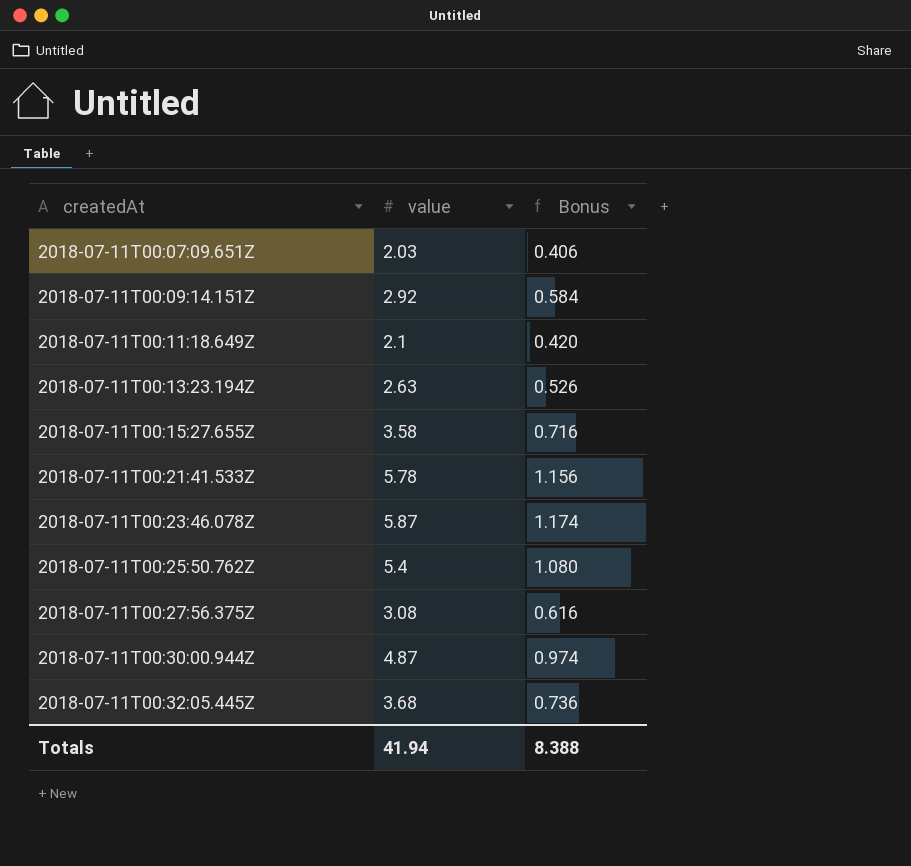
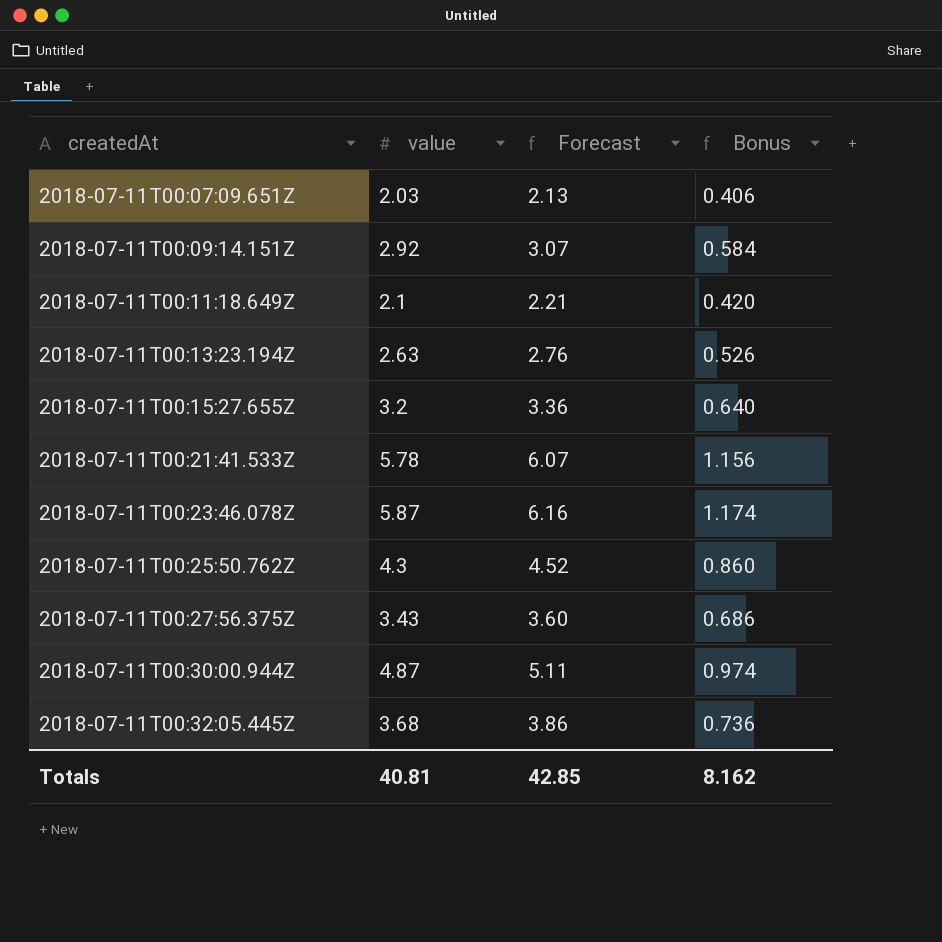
column Forecast | formula: none -> [value] * 1.05
2018-07-11T00:15:27.655Z | value: 3.58 -> 3.2
2018-07-11T00:15:27.655Z | Bonus: 0.716 -> 0.640
2018-07-11T00:25:50.762Z | value: 5.4 -> 4.3
2018-07-11T00:25:50.762Z | Bonus: 1.080 -> 0.860
2018-07-11T00:27:56.375Z | value: 3.08 -> 3.43
2018-07-11T00:27:56.375Z | Bonus: 0.616 -> 0.686
Totals | value: 41.94 -> 40.81
Totals | Bonus: 8.388 -> 8.162

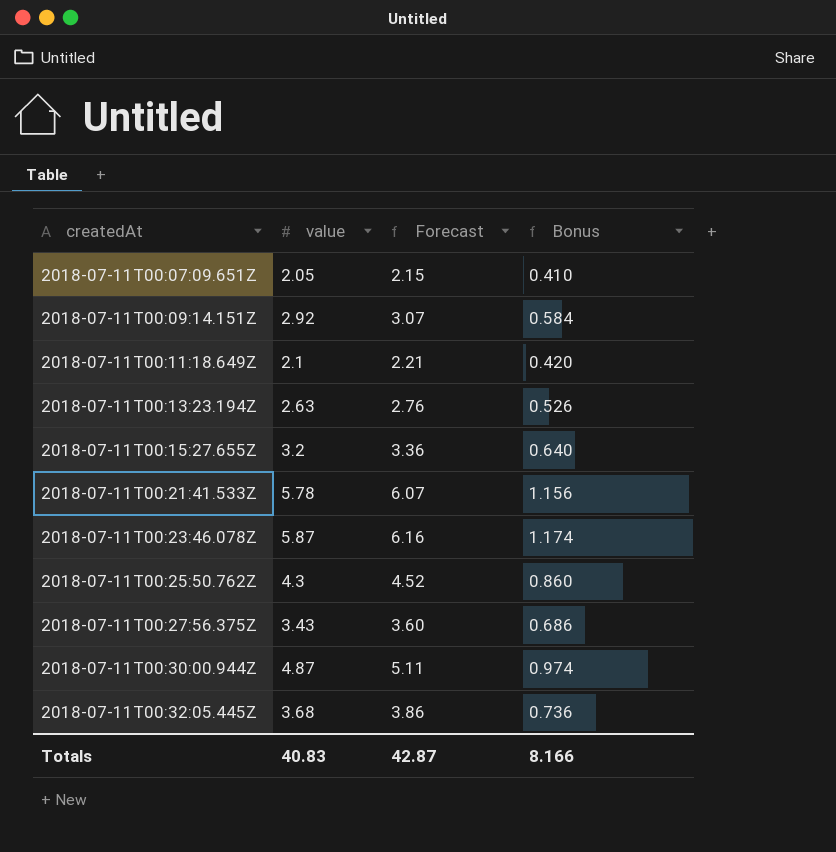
2018-07-11T00:07:09.651Z | value: 2.03 -> 2.05
2018-07-11T00:07:09.651Z | Forecast: 2.13 -> 2.15
2018-07-11T00:07:09.651Z | Bonus: 0.406 -> 0.410
Totals | value: 40.81 -> 40.83
Totals | Forecast: 42.85 -> 42.87
Totals | Bonus: 8.162 -> 8.166

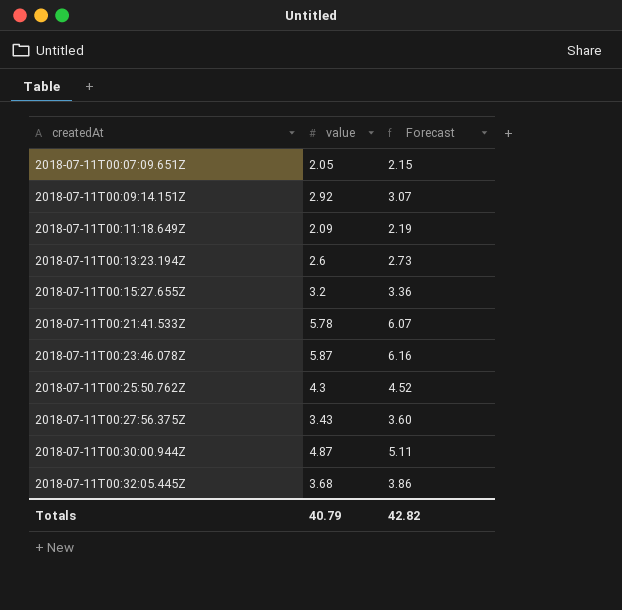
column Bonus | formula: [value] * 0.2 -> none
2018-07-11T00:11:18.649Z | value: 2.1 -> 2.09
2018-07-11T00:11:18.649Z | Forecast: 2.21 -> 2.19
2018-07-11T00:13:23.194Z | value: 2.63 -> 2.6
2018-07-11T00:13:23.194Z | Forecast: 2.76 -> 2.73
Totals | value: 40.83 -> 40.79
Totals | Forecast: 42.87 -> 42.82

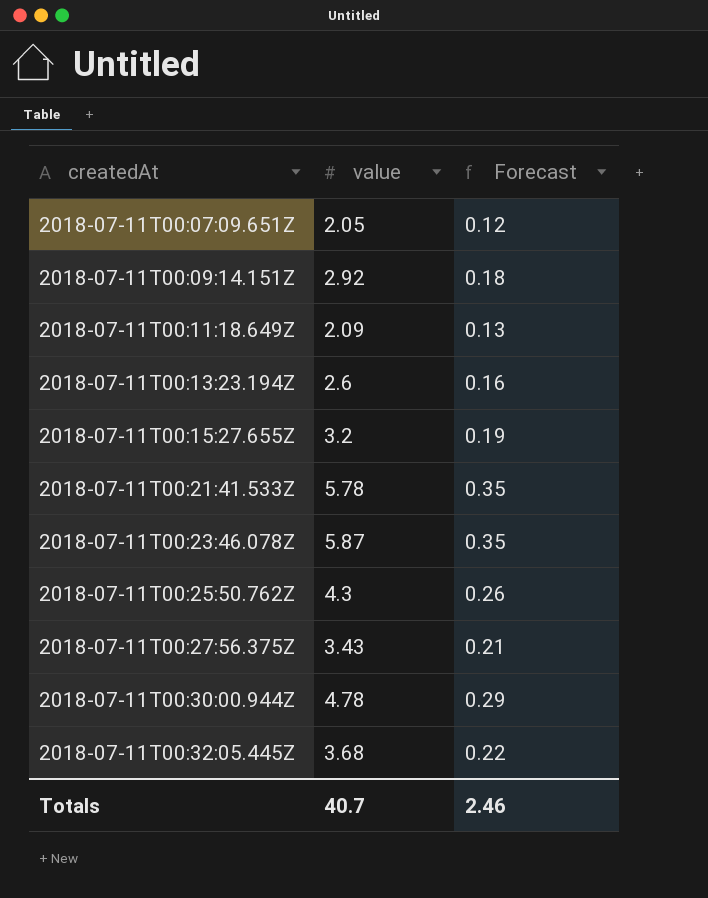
column Forecast | formula: [value] * 1.05 -> [value] * 0.06
2018-07-11T00:30:00.944Z | value: 4.87 -> 4.78
Totals | value: 40.79 -> 40.7
Totals | Forecast: 42.82 -> 2.46

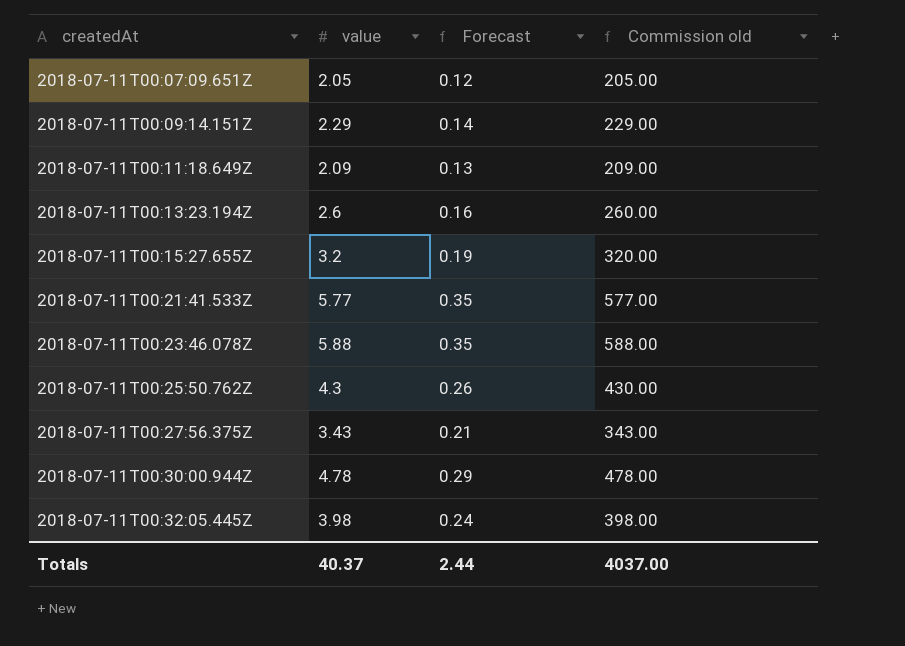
column Commission old | formula: none -> [value] * 100
2018-07-11T00:09:14.151Z | value: 2.92 -> 2.29
2018-07-11T00:09:14.151Z | Forecast: 0.18 -> 0.14
2018-07-11T00:21:41.533Z | value: 5.78 -> 5.77
2018-07-11T00:23:46.078Z | value: 5.87 -> 5.88
2018-07-11T00:32:05.445Z | value: 3.68 -> 3.98
2018-07-11T00:32:05.445Z | Forecast: 0.22 -> 0.24
Totals | value: 40.7 -> 40.37
Totals | Forecast: 2.46 -> 2.44

